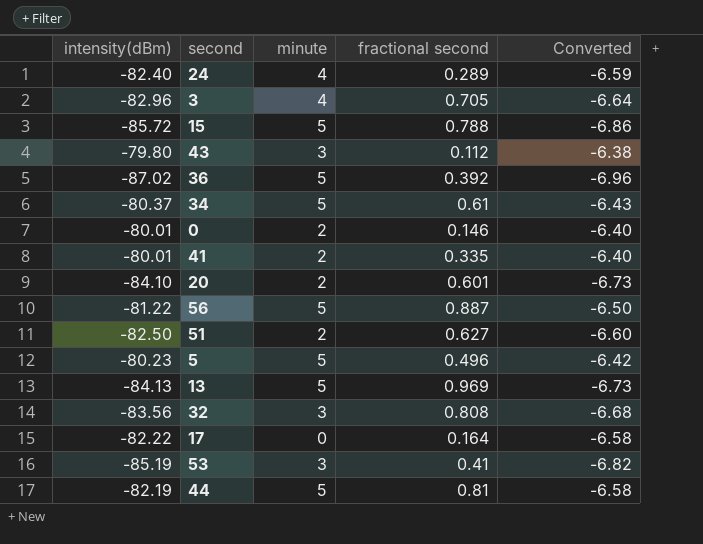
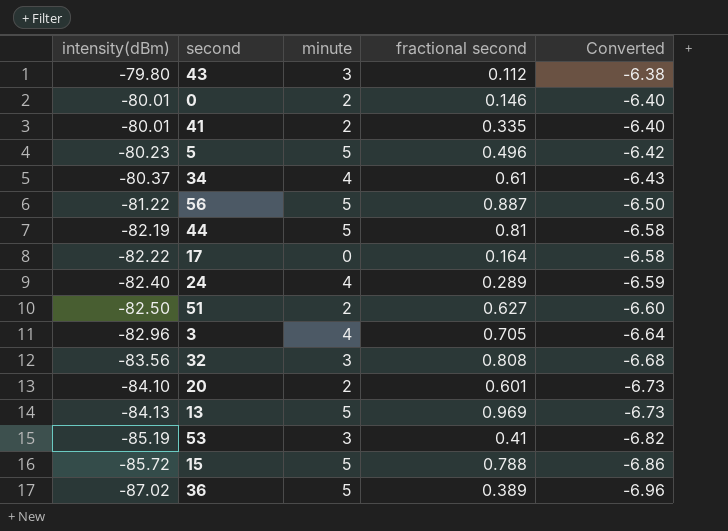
row order: none -> intensity(dBm) descending
34 | minute: 5 -> 4
36 | fractional second: 0.392 -> 0.389

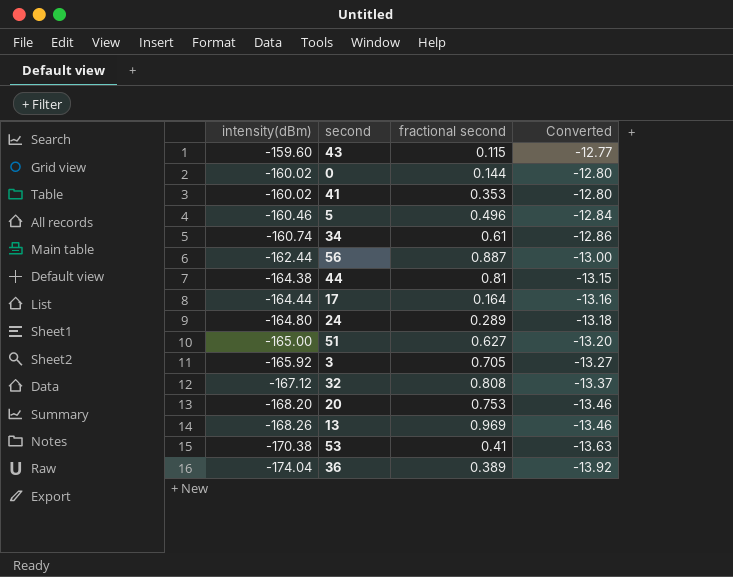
column minute | position: 3 -> none
row 15: -85.72 | 5 | 0.788 | -6.86 -> none
43 | intensity(dBm): -79.80 -> -159.60
43 | fractional second: 0.112 -> 0.115
43 | Converted: -6.38 -> -12.77
0 | intensity(dBm): -80.01 -> -160.02
0 | fractional second: 0.146 -> 0.144
0 | Converted: -6.40 -> -12.80
41 | intensity(dBm): -80.01 -> -160.02
41 | fractional second: 0.335 -> 0.353
41 | Converted: -6.40 -> -12.80
5 | intensity(dBm): -80.23 -> -160.46
5 | Converted: -6.42 -> -12.84
34 | intensity(dBm): -80.37 -> -160.74
34 | Converted: -6.43 -> -12.86
56 | intensity(dBm): -81.22 -> -162.44
56 | Converted: -6.50 -> -13.00
44 | intensity(dBm): -82.19 -> -164.38
44 | Converted: -6.58 -> -13.15
17 | intensity(dBm): -82.22 -> -164.44
17 | Converted: -6.58 -> -13.16
24 | intensity(dBm): -82.40 -> -164.80
24 | Converted: -6.59 -> -13.18
51 | intensity(dBm): -82.50 -> -165.00
51 | Converted: -6.60 -> -13.20
3 | intensity(dBm): -82.96 -> -165.92
3 | Converted: -6.64 -> -13.27
32 | intensity(dBm): -83.56 -> -167.12
32 | Converted: -6.68 -> -13.37
20 | intensity(dBm): -84.10 -> -168.20
20 | fractional second: 0.601 -> 0.753
20 | Converted: -6.73 -> -13.46
13 | intensity(dBm): -84.13 -> -168.26
13 | Converted: -6.73 -> -13.46
53 | intensity(dBm): -85.19 -> -170.38
53 | Converted: -6.82 -> -13.63
36 | intensity(dBm): -87.02 -> -174.04
36 | Converted: -6.96 -> -13.92

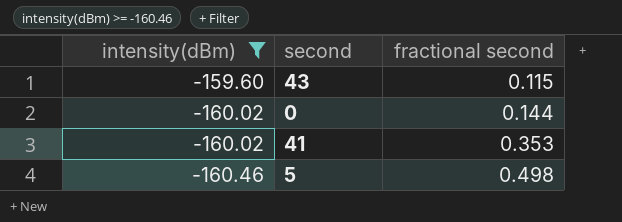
filter: none -> intensity(dBm) >= -160.46
column Converted | formula: [intensity(dBm)] * 0.08 -> none
5 | fractional second: 0.496 -> 0.498

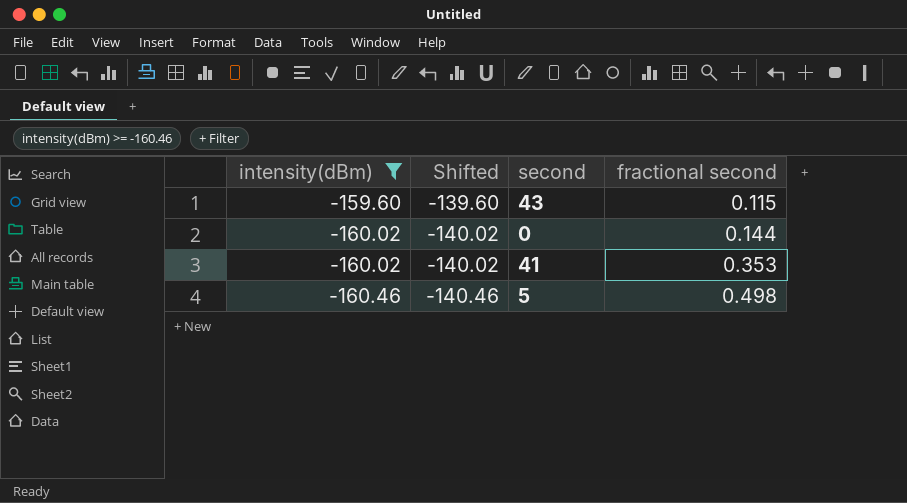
column Shifted | formula: none -> [intensity(dBm)] + 20

